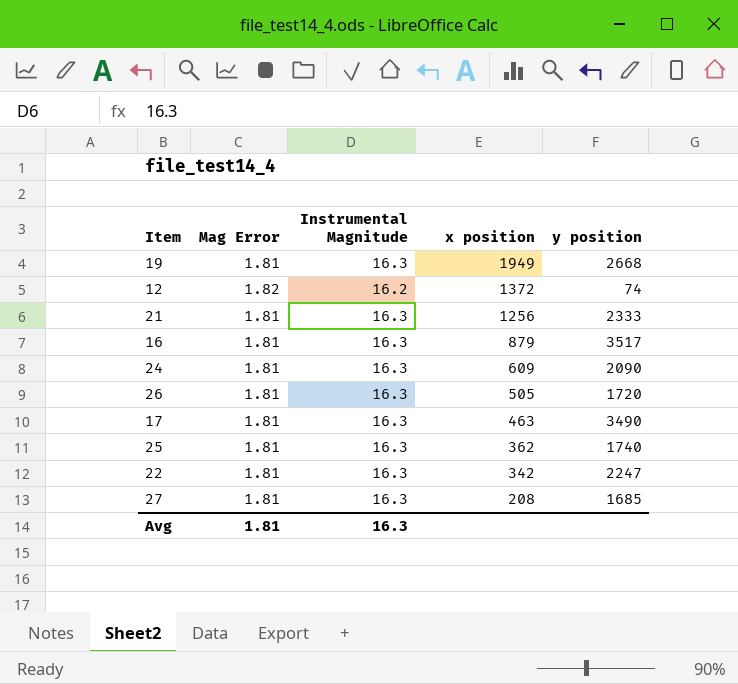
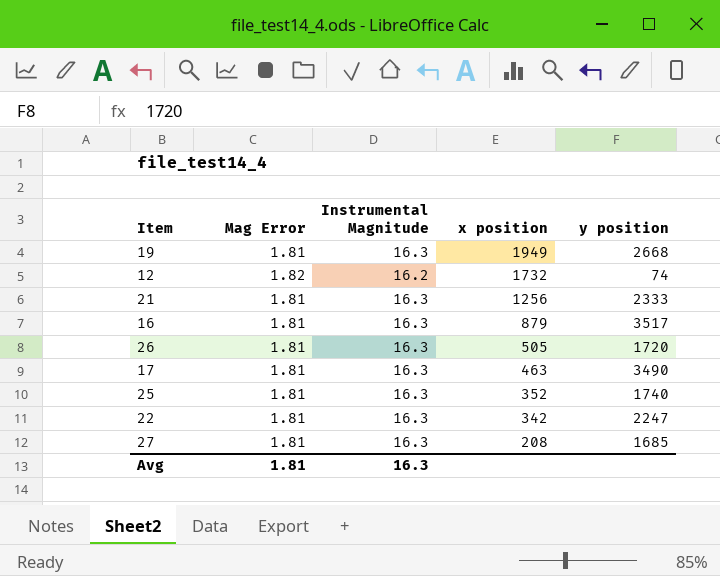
row 24: 1.81 | 16.3 | 609 | 2090 -> none
12 | x position: 1372 -> 1732
25 | x position: 362 -> 352

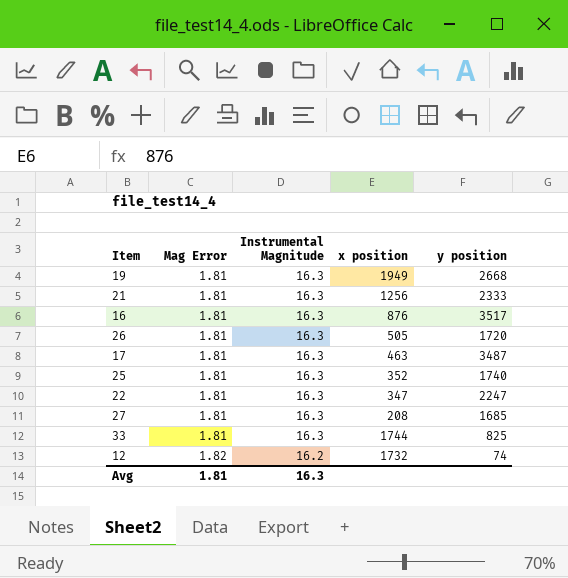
row order: x position descending -> Mag Error ascending
16 | x position: 879 -> 876
17 | y position: 3490 -> 3487
22 | x position: 342 -> 347
row 33: none -> 1.81 | 16.3 | 1744 | 825

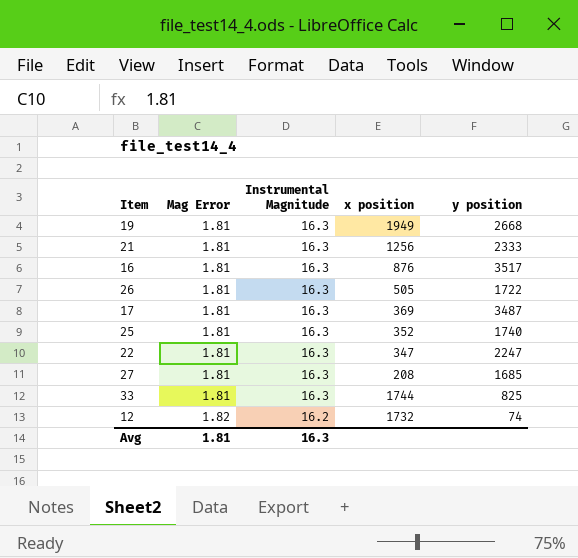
26 | y position: 1720 -> 1722
17 | x position: 463 -> 369

